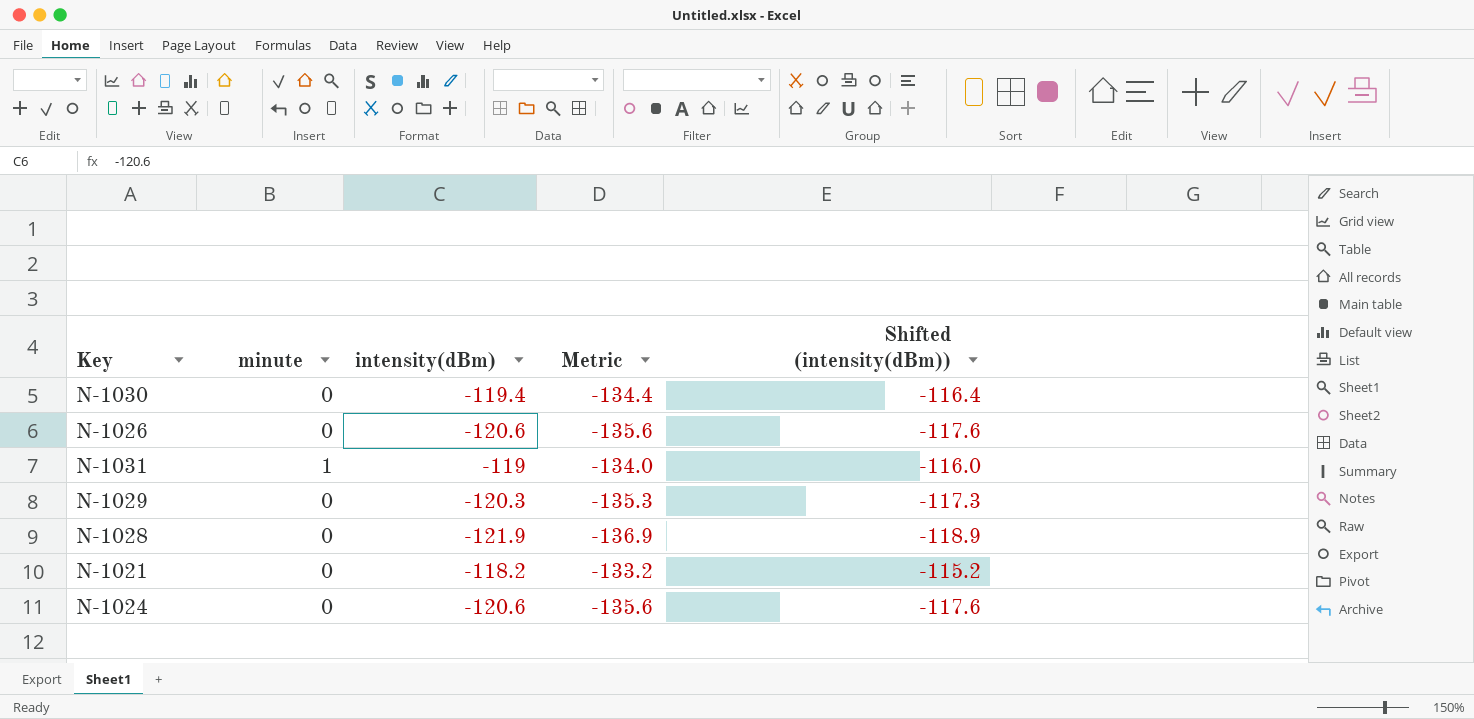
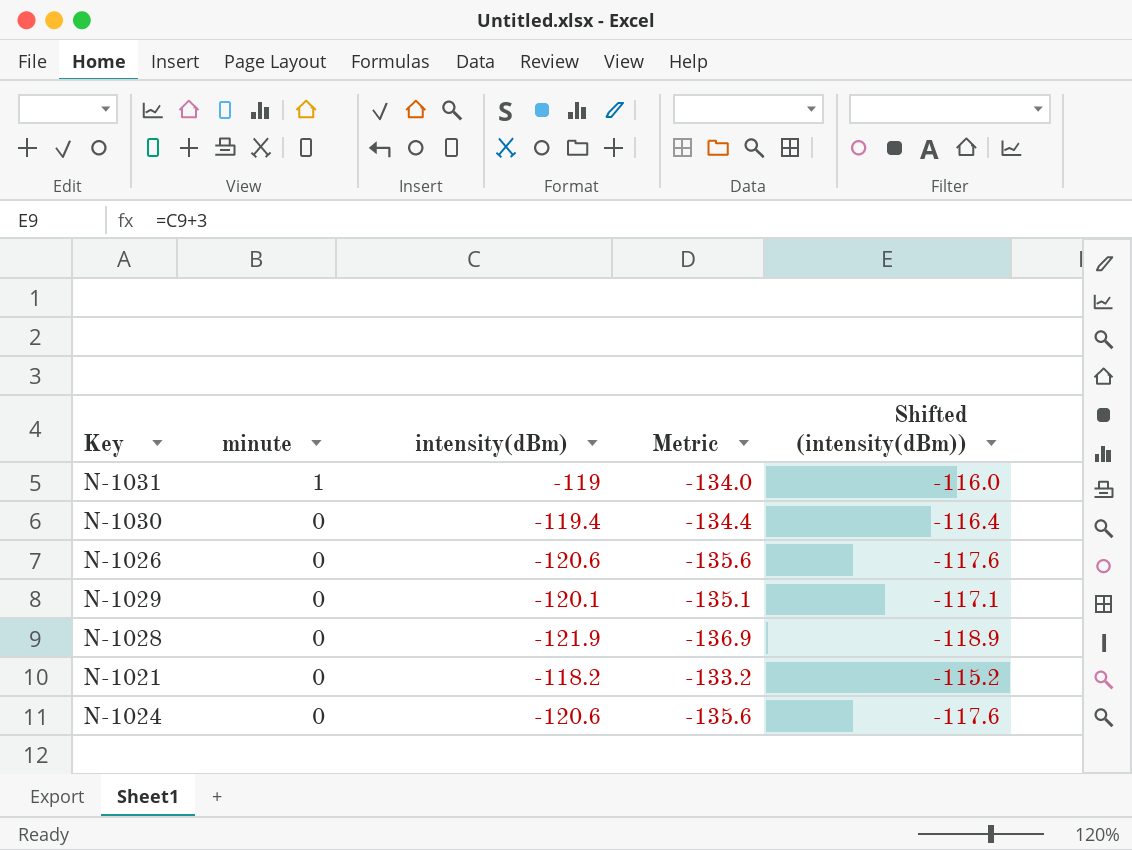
row order: none -> minute descending
N-1029 | intensity(dBm): -120.3 -> -120.1
N-1029 | Metric: -135.3 -> -135.1
N-1029 | Shifted (intensity(dBm)): -117.3 -> -117.1

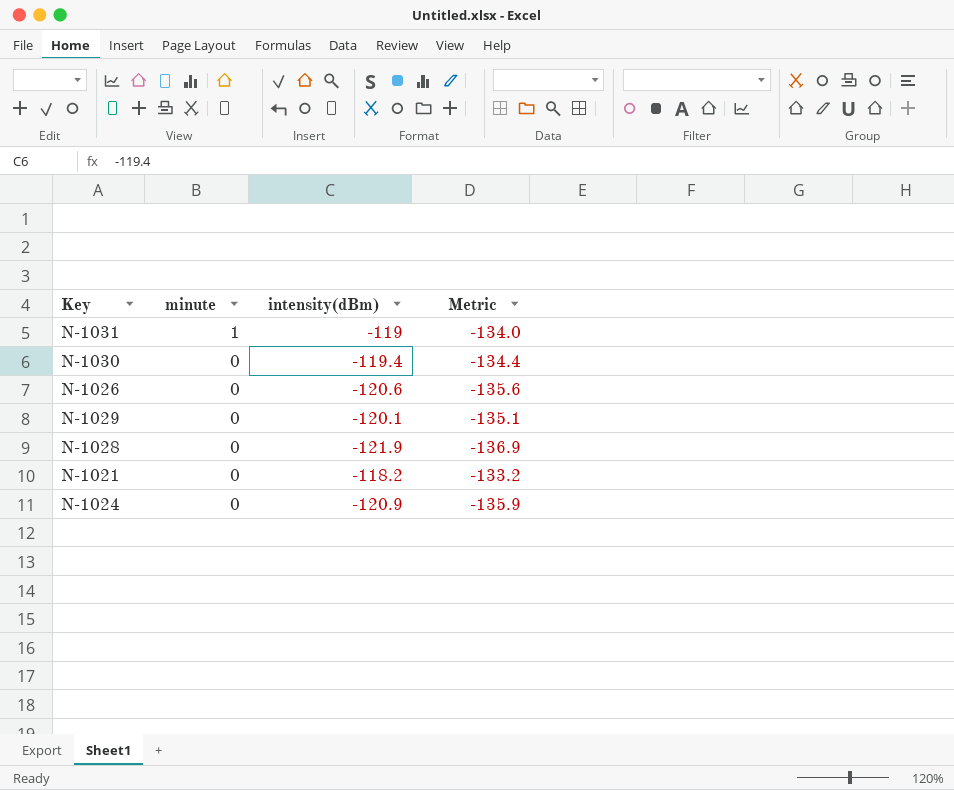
column Shifted (intensity(dBm)) | formula: [intensity(dBm)] + 3 -> none
N-1024 | intensity(dBm): -120.6 -> -120.9
N-1024 | Metric: -135.6 -> -135.9

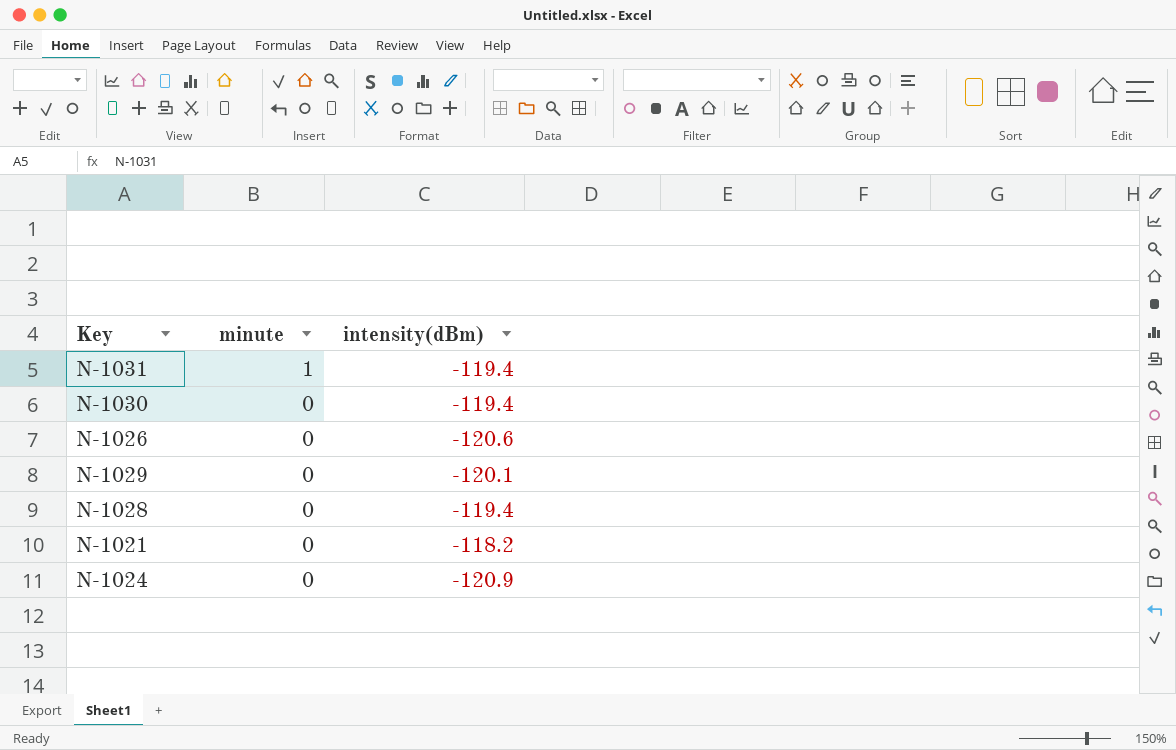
column Metric | formula: [intensity(dBm)] - 15 -> none
N-1031 | intensity(dBm): -119 -> -119.4
N-1028 | intensity(dBm): -121.9 -> -119.4

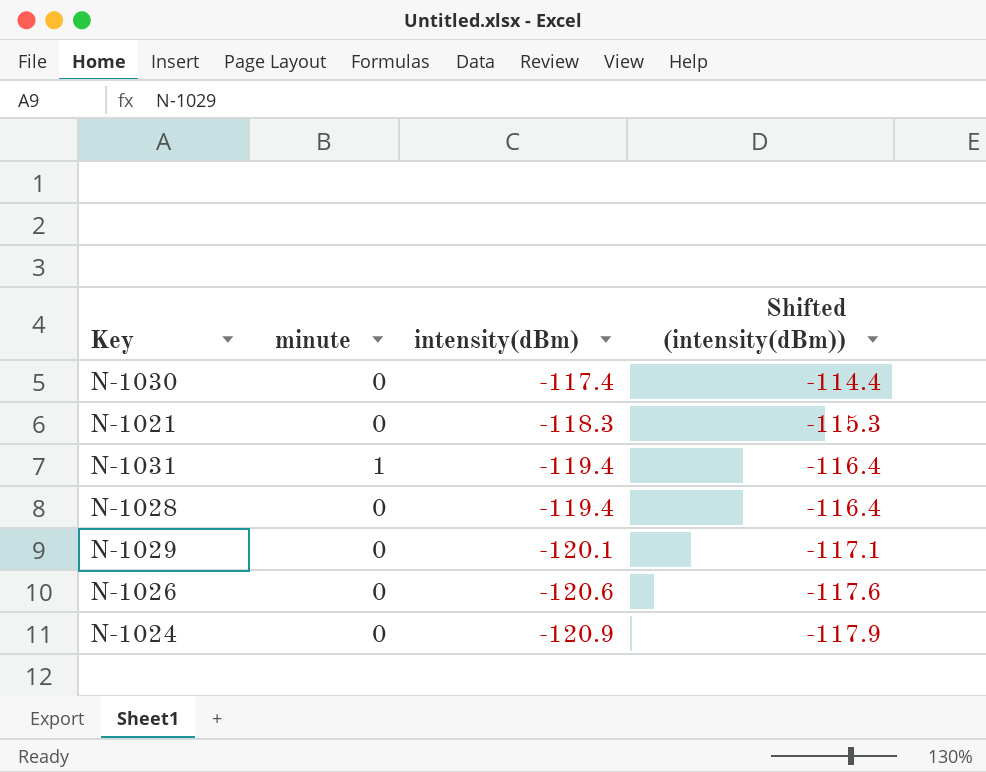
row order: minute descending -> intensity(dBm) descending
column Shifted (intensity(dBm)) | formula: none -> [intensity(dBm)] + 3
N-1030 | intensity(dBm): -119.4 -> -117.4
N-1021 | intensity(dBm): -118.2 -> -118.3

